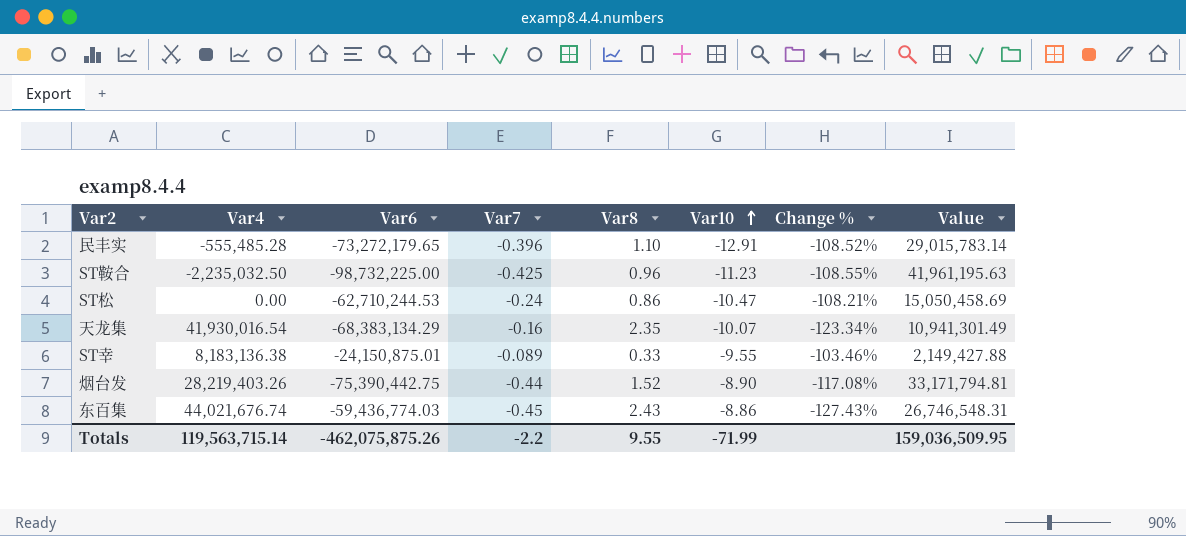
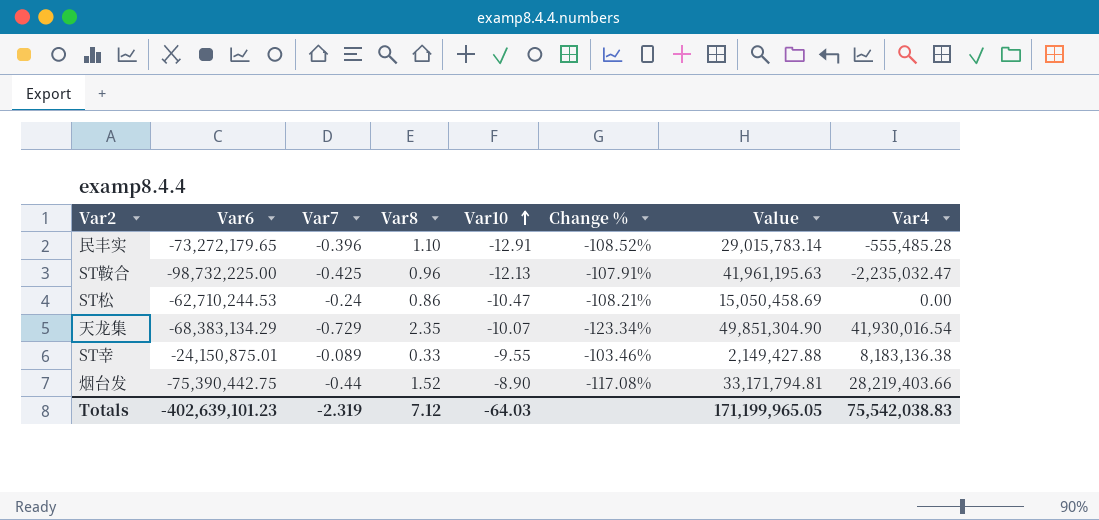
column Var4 | position: 2 -> 8
row 东百集: 44,021,676.74 | -59,436,774.03 | -0.45 | 2.43 | -8.86 | -127.43% | 26,746,548.31 -> none
ST鞍合 | Var10: -11.23 -> -12.13
ST鞍合 | Change %: -108.55% -> -107.91%
ST鞍合 | Var4: -2,235,032.50 -> -2,235,032.47
天龙集 | Var7: -0.16 -> -0.729
天龙集 | Value: 10,941,301.49 -> 49,851,304.90
烟台发 | Var4: 28,219,403.26 -> 28,219,403.66
Totals | Var6: -462,075,875.26 -> -402,639,101.23
Totals | Var7: -2.2 -> -2.319
Totals | Var8: 9.55 -> 7.12
Totals | Var10: -71.99 -> -64.03
Totals | Value: 159,036,509.95 -> 171,199,965.05
Totals | Var4: 119,563,715.14 -> 75,542,038.83

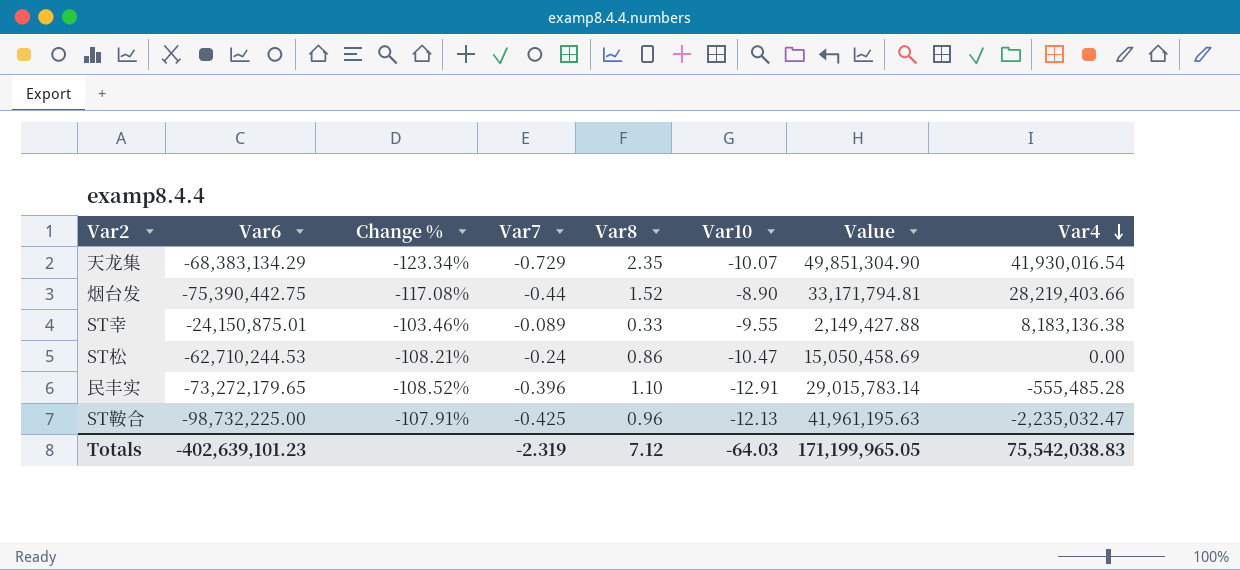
row order: Var10 ascending -> Var4 descending
column Change % | position: 6 -> 3

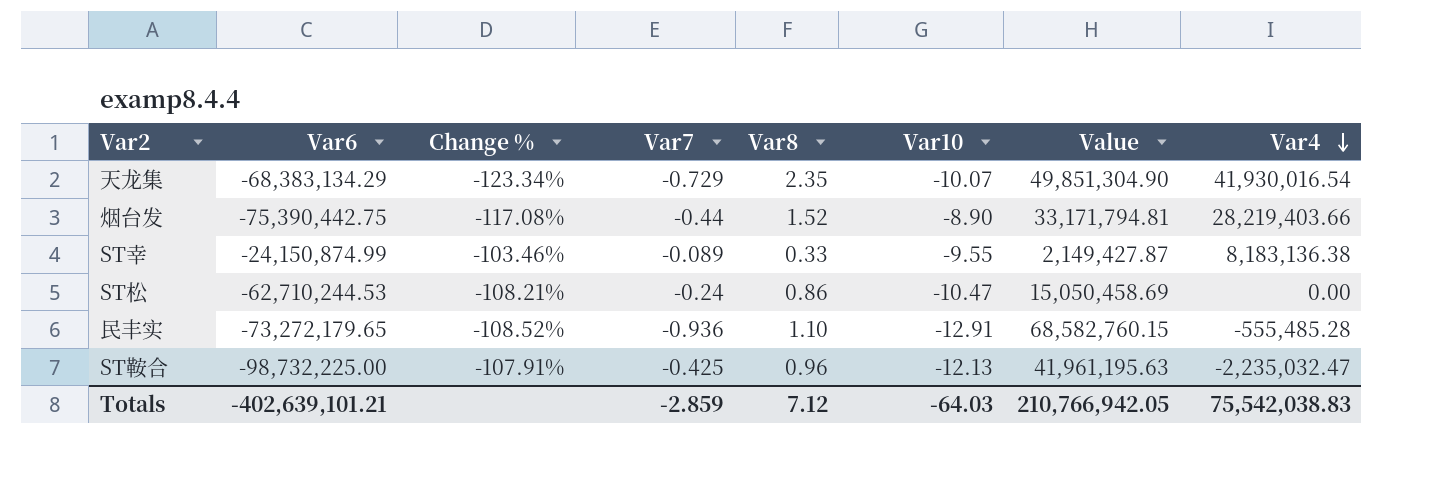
ST幸 | Var6: -24,150,875.01 -> -24,150,874.99
ST幸 | Value: 2,149,427.88 -> 2,149,427.87
民丰实 | Var7: -0.396 -> -0.936
民丰实 | Value: 29,015,783.14 -> 68,582,760.15
Totals | Var6: -402,639,101.23 -> -402,639,101.21
Totals | Var7: -2.319 -> -2.859
Totals | Value: 171,199,965.05 -> 210,766,942.05

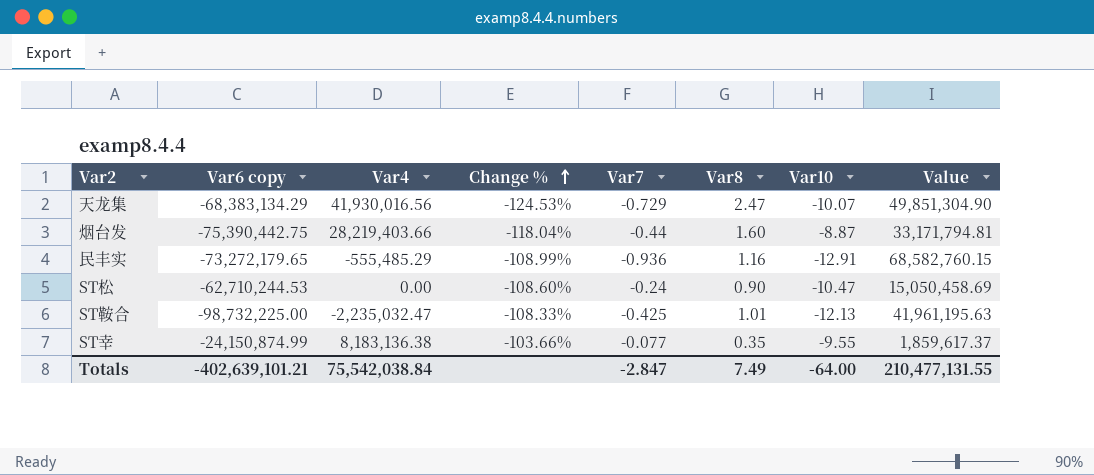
row order: Var4 descending -> Change % ascending
column name: Var6 -> Var6 copy
column Var4 | position: 8 -> 3
天龙集 | Var4: 41,930,016.54 -> 41,930,016.56
天龙集 | Change %: -123.34% -> -124.53%
天龙集 | Var8: 2.35 -> 2.47
烟台发 | Change %: -117.08% -> -118.04%
烟台发 | Var8: 1.52 -> 1.60
烟台发 | Var10: -8.90 -> -8.87
民丰实 | Var4: -555,485.28 -> -555,485.29
民丰实 | Change %: -108.52% -> -108.99%
民丰实 | Var8: 1.10 -> 1.16
ST松 | Change %: -108.21% -> -108.60%
ST松 | Var8: 0.86 -> 0.90
ST鞍合 | Change %: -107.91% -> -108.33%
ST鞍合 | Var8: 0.96 -> 1.01
ST幸 | Change %: -103.46% -> -103.66%
ST幸 | Var7: -0.089 -> -0.077
ST幸 | Var8: 0.33 -> 0.35
ST幸 | Value: 2,149,427.87 -> 1,859,617.37
Totals | Var4: 75,542,038.83 -> 75,542,038.84
Totals | Var7: -2.859 -> -2.847
Totals | Var8: 7.12 -> 7.49
Totals | Var10: -64.03 -> -64.00
Totals | Value: 210,766,942.05 -> 210,477,131.55

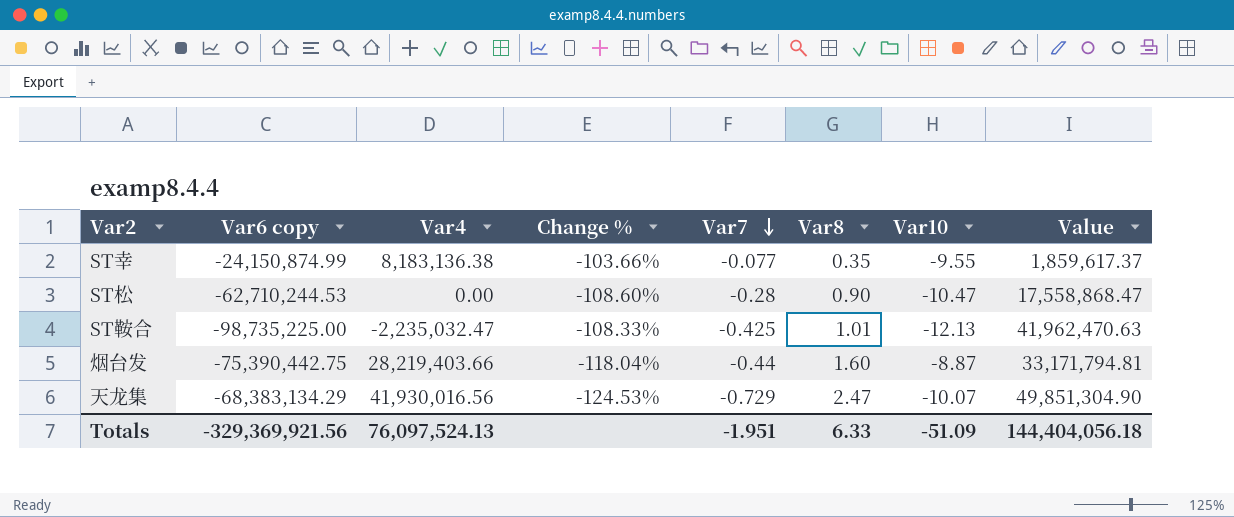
row order: Change % ascending -> Var7 descending
row 民丰实: -73,272,179.65 | -555,485.29 | -108.99% | -0.936 | 1.16 | -12.91 | 68,582,760.15 -> none
ST松 | Var7: -0.24 -> -0.28
ST松 | Value: 15,050,458.69 -> 17,558,868.47
ST鞍合 | Var6 copy: -98,732,225.00 -> -98,735,225.00
ST鞍合 | Value: 41,961,195.63 -> 41,962,470.63
Totals | Var6 copy: -402,639,101.21 -> -329,369,921.56
Totals | Var4: 75,542,038.84 -> 76,097,524.13
Totals | Var7: -2.847 -> -1.951
Totals | Var8: 7.49 -> 6.33
Totals | Var10: -64.00 -> -51.09
Totals | Value: 210,477,131.55 -> 144,404,056.18

